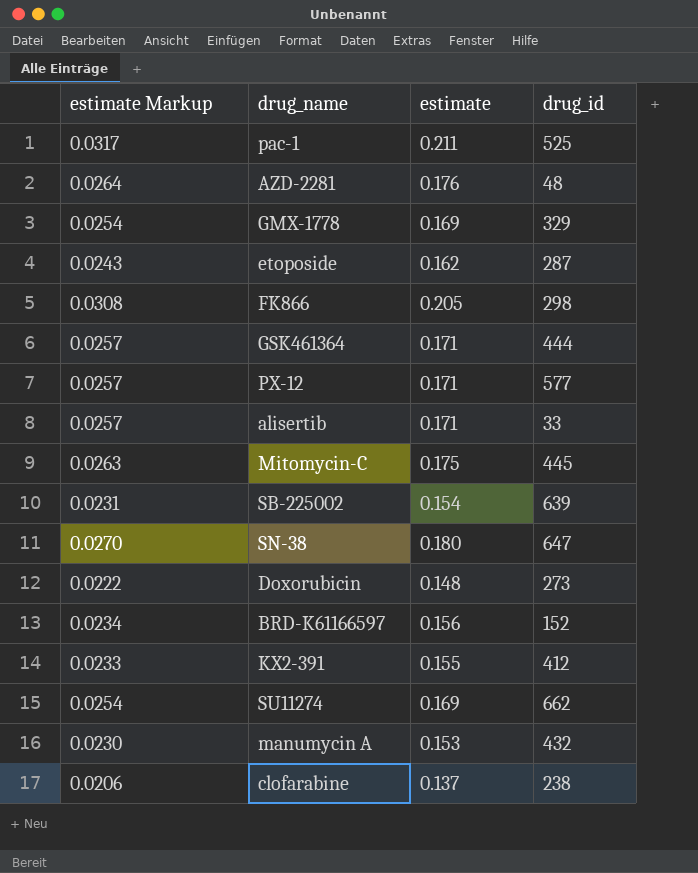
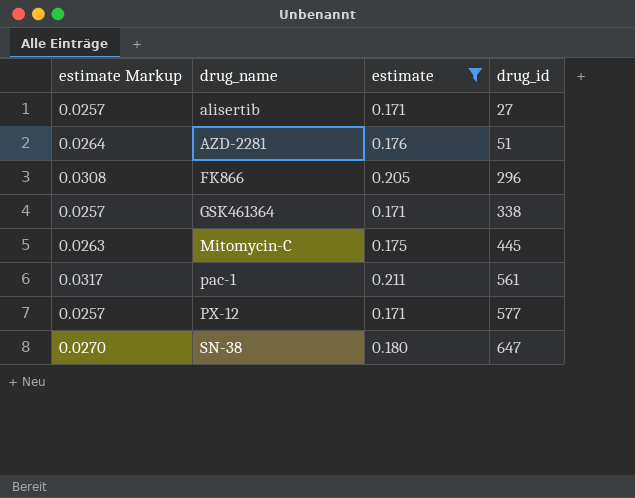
filter: none -> estimate >= 0.171
row order: none -> drug_name ascending
alisertib | drug_id: 33 -> 27
AZD-2281 | drug_id: 48 -> 51
FK866 | drug_id: 298 -> 296
GSK461364 | drug_id: 444 -> 338
pac-1 | drug_id: 525 -> 561

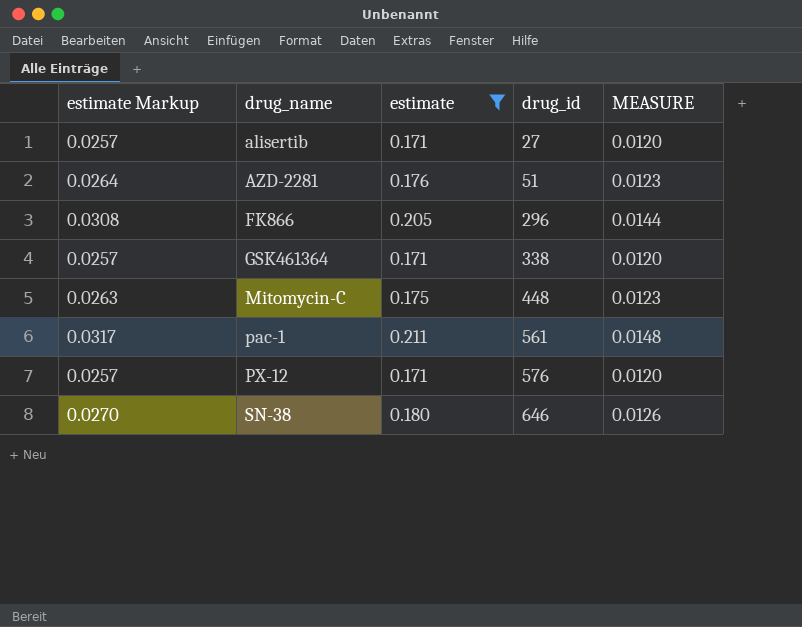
column MEASURE | formula: none -> [estimate] * 0.07
Mitomycin-C | drug_id: 445 -> 448
PX-12 | drug_id: 577 -> 576
SN-38 | drug_id: 647 -> 646

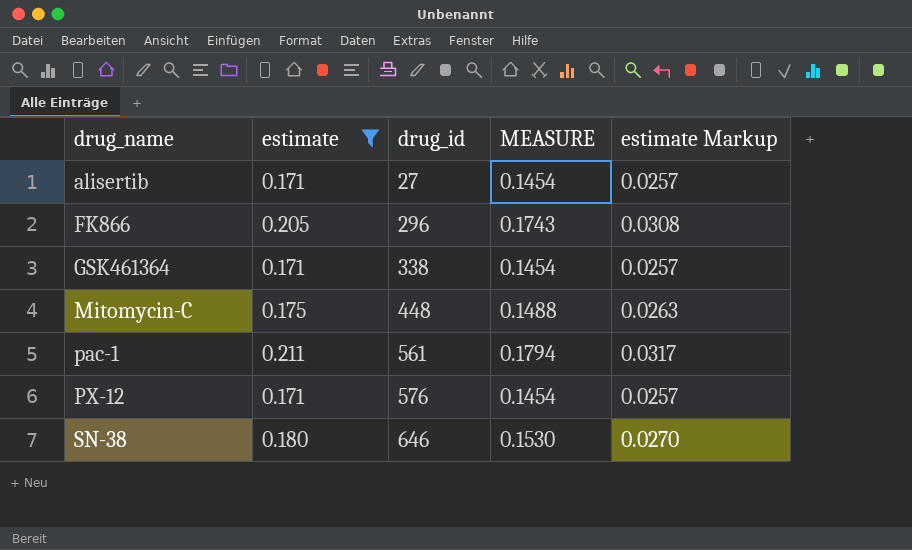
column MEASURE | formula: [estimate] * 0.07 -> [estimate] * 0.85
column estimate Markup | position: 1 -> 5
row AZD-2281: 0.0264 | 0.176 | 51 | 0.0123 -> none

